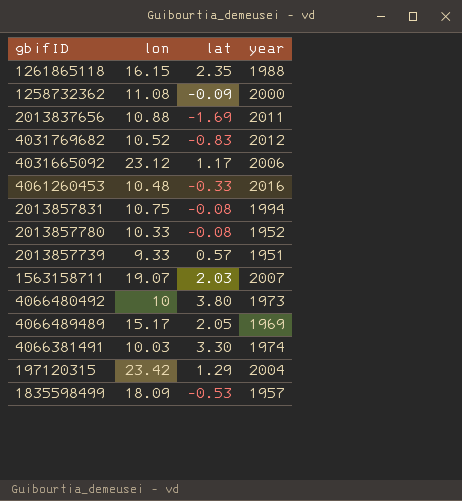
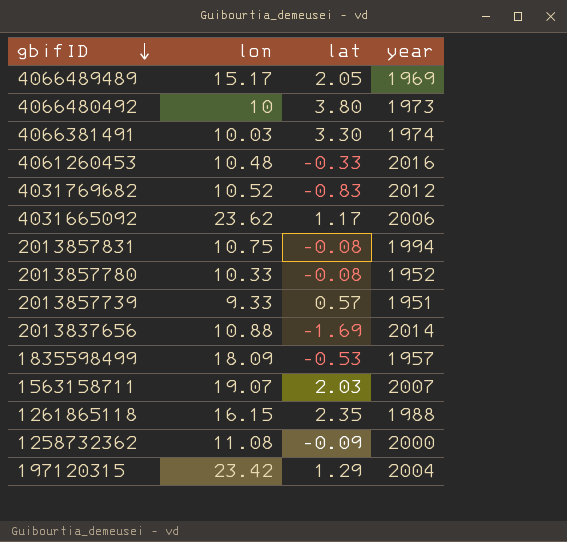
row order: none -> gbifID descending
4031665092 | lon: 23.12 -> 23.62
2013837656 | year: 2011 -> 2014

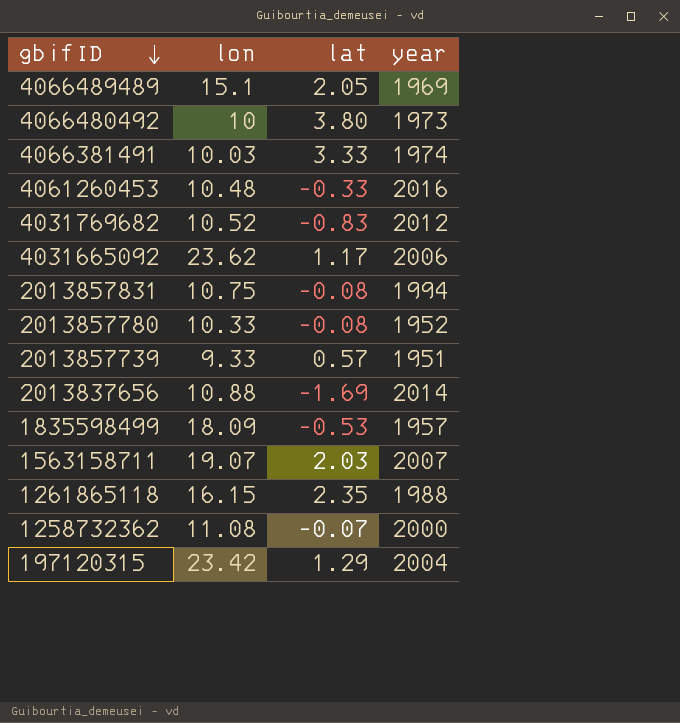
4066489489 | lon: 15.17 -> 15.1
4066381491 | lat: 3.30 -> 3.33
1258732362 | lat: -0.09 -> -0.07

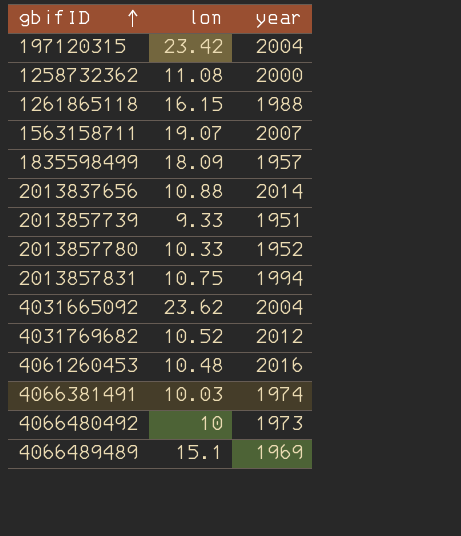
row order: gbifID descending -> gbifID ascending
column lat | position: 3 -> none
4031665092 | year: 2006 -> 2004

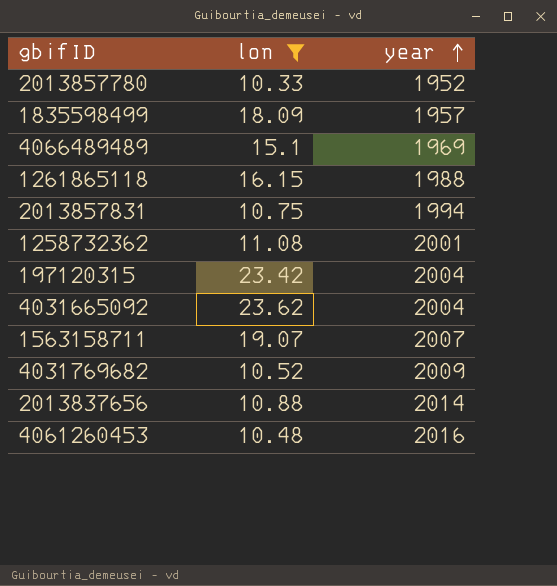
filter: none -> lon >= 10.33
row order: gbifID ascending -> year ascending
1258732362 | year: 2000 -> 2001
4031769682 | year: 2012 -> 2009

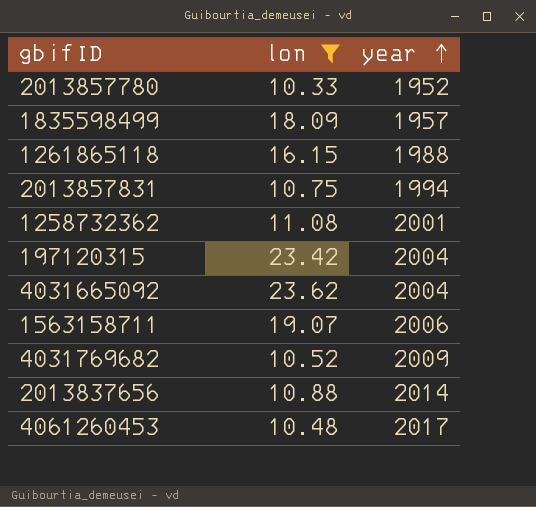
row 4066489489: 15.1 | 1969 -> none
1563158711 | year: 2007 -> 2006
4061260453 | year: 2016 -> 2017

